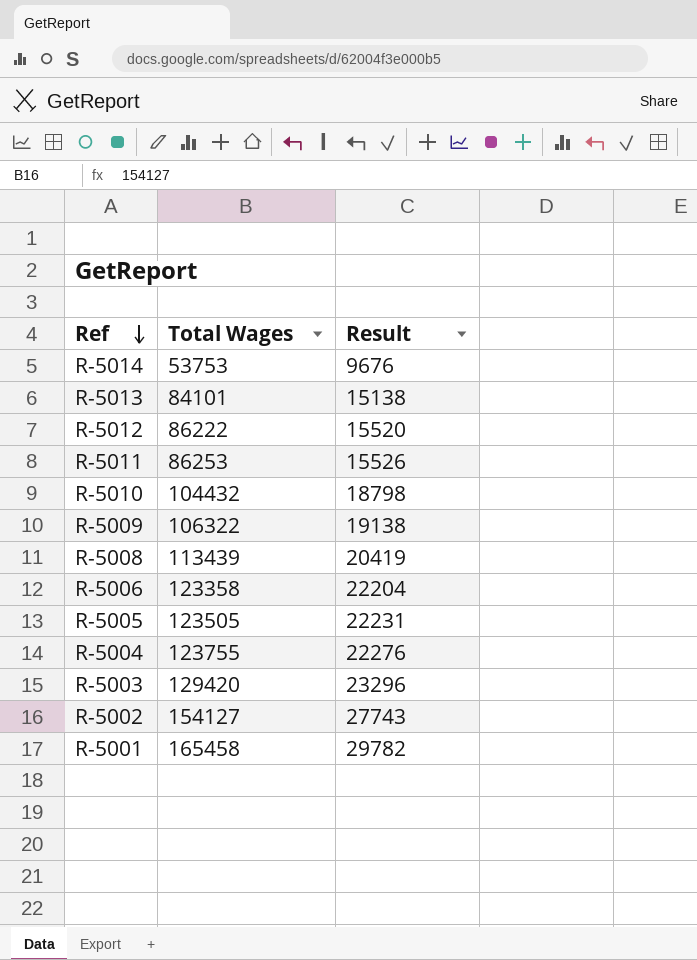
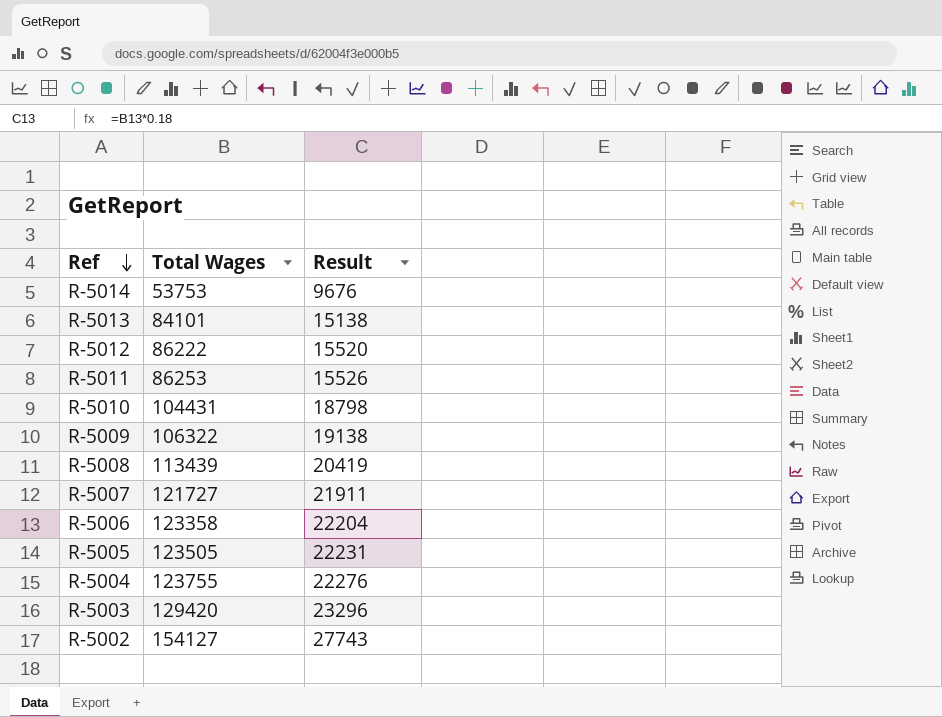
row R-5001: 165458 | 29782 -> none
R-5010 | Total Wages: 104432 -> 104431
row R-5007: none -> 121727 | 21911

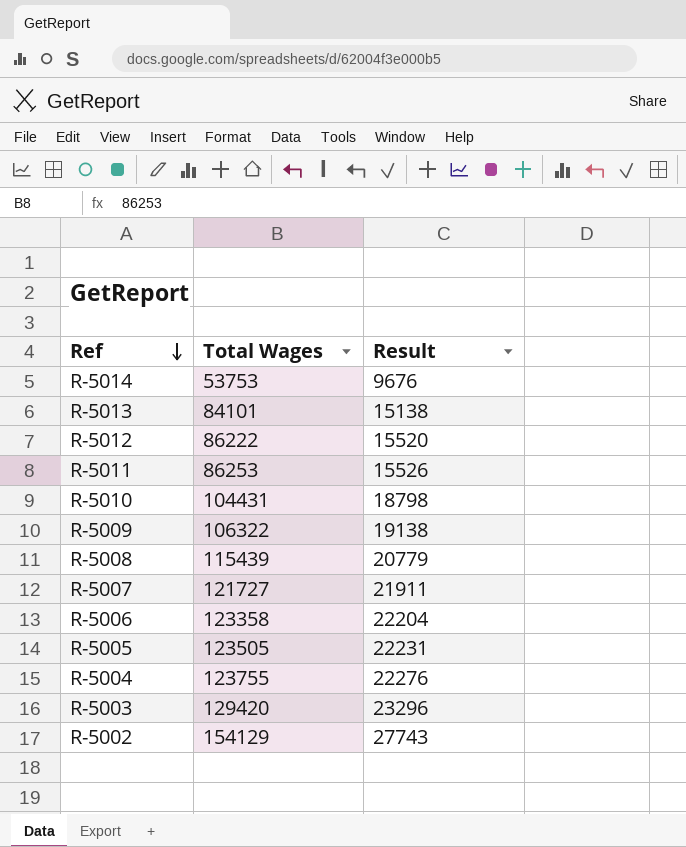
R-5008 | Total Wages: 113439 -> 115439
R-5008 | Result: 20419 -> 20779
R-5002 | Total Wages: 154127 -> 154129

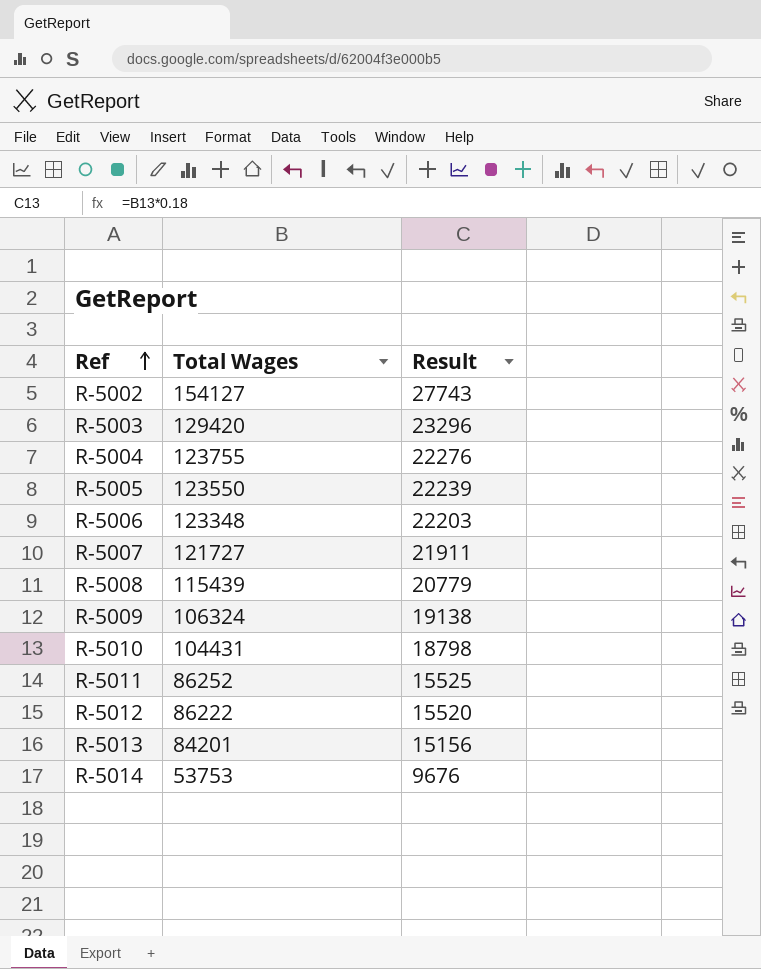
row order: Ref descending -> Ref ascending
R-5002 | Total Wages: 154129 -> 154127
R-5005 | Total Wages: 123505 -> 123550
R-5005 | Result: 22231 -> 22239
R-5006 | Total Wages: 123358 -> 123348
R-5006 | Result: 22204 -> 22203
R-5009 | Total Wages: 106322 -> 106324
R-5011 | Total Wages: 86253 -> 86252
R-5011 | Result: 15526 -> 15525
R-5013 | Total Wages: 84101 -> 84201
R-5013 | Result: 15138 -> 15156

